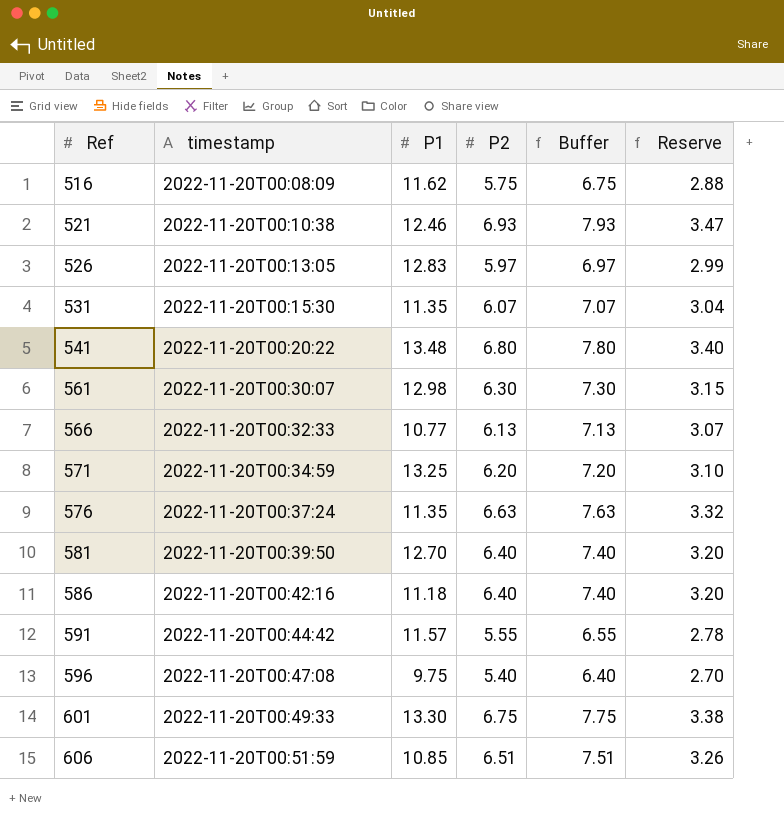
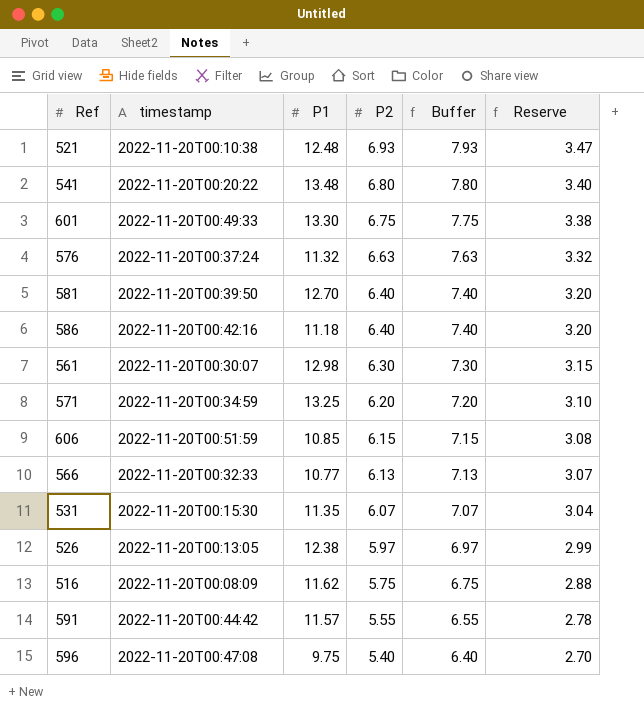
row order: Ref ascending -> P2 descending
521 | P1: 12.46 -> 12.48
576 | P1: 11.35 -> 11.32
606 | P2: 6.51 -> 6.15
606 | Buffer: 7.51 -> 7.15
606 | Reserve: 3.26 -> 3.08
526 | P1: 12.83 -> 12.38

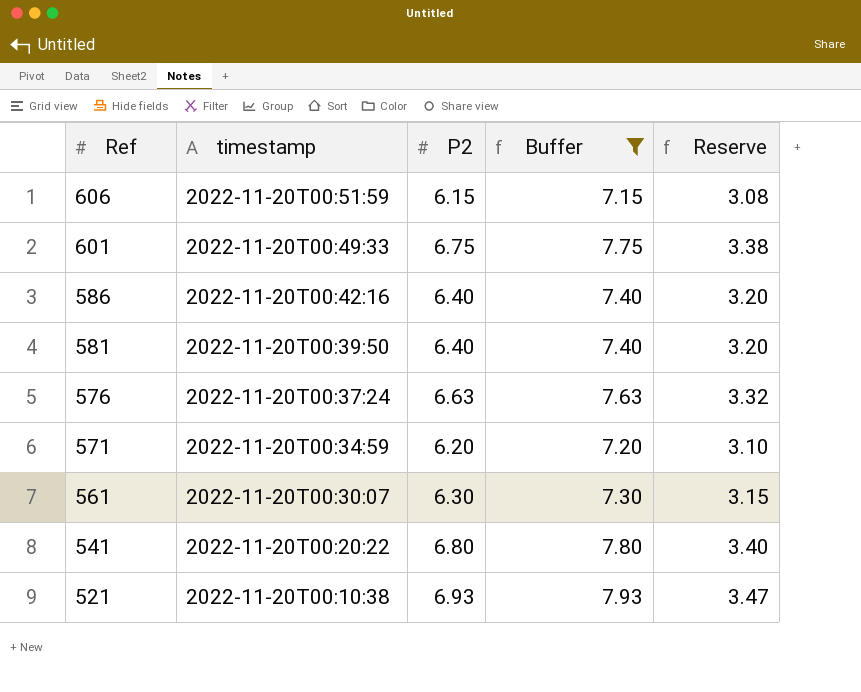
filter: none -> Buffer >= 7.15
row order: P2 descending -> Ref descending
column P1 | position: 3 -> none

